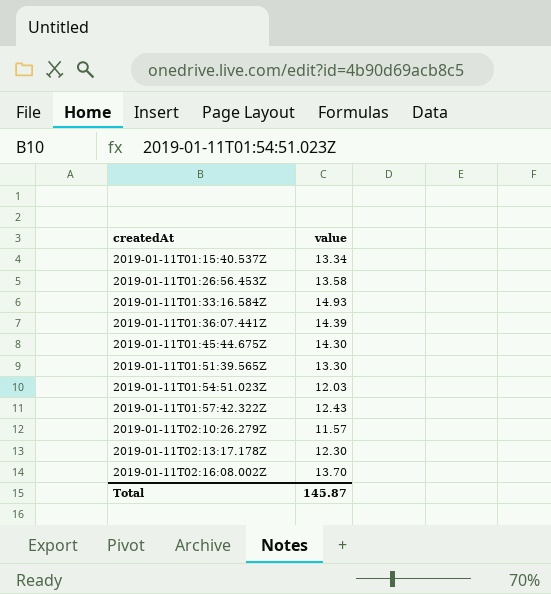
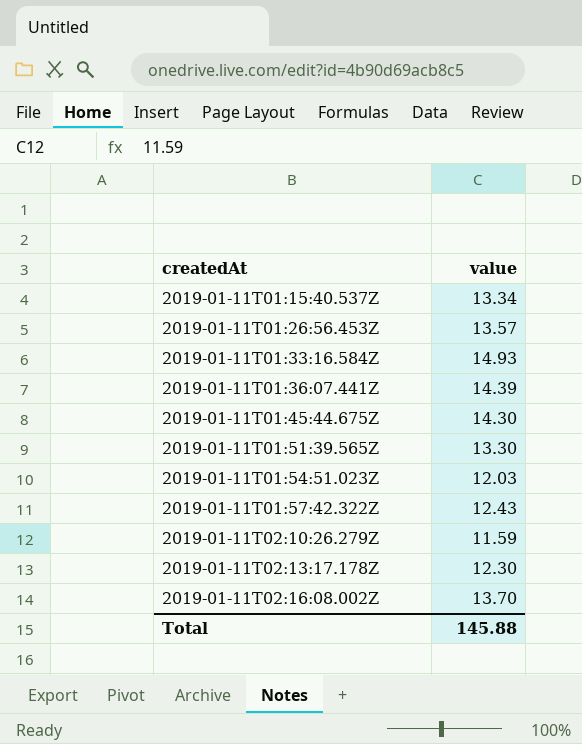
2019-01-11T01:26:56.453Z | value: 13.58 -> 13.57
2019-01-11T02:10:26.279Z | value: 11.57 -> 11.59
Total | value: 145.87 -> 145.88

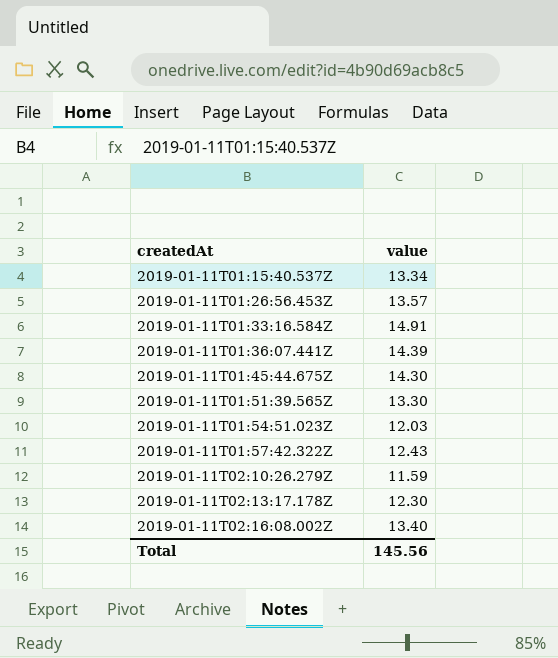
2019-01-11T01:33:16.584Z | value: 14.93 -> 14.91
2019-01-11T02:16:08.002Z | value: 13.70 -> 13.40
Total | value: 145.88 -> 145.56

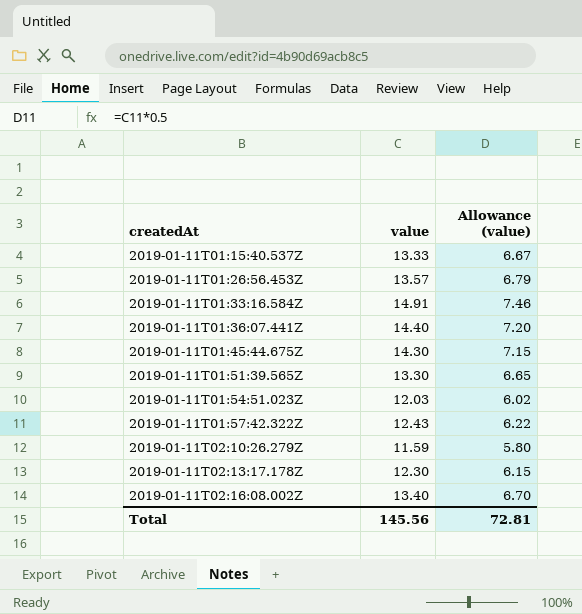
column Allowance (value) | formula: none -> [value] * 0.5
2019-01-11T01:15:40.537Z | value: 13.34 -> 13.33
2019-01-11T01:36:07.441Z | value: 14.39 -> 14.40

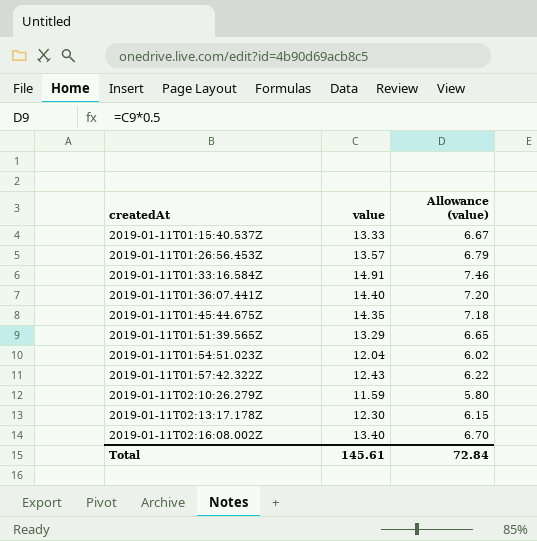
2019-01-11T01:45:44.675Z | value: 14.30 -> 14.35
2019-01-11T01:45:44.675Z | Allowance (value): 7.15 -> 7.18
2019-01-11T01:51:39.565Z | value: 13.30 -> 13.29
2019-01-11T01:54:51.023Z | value: 12.03 -> 12.04
Total | value: 145.56 -> 145.61
Total | Allowance (value): 72.81 -> 72.84

